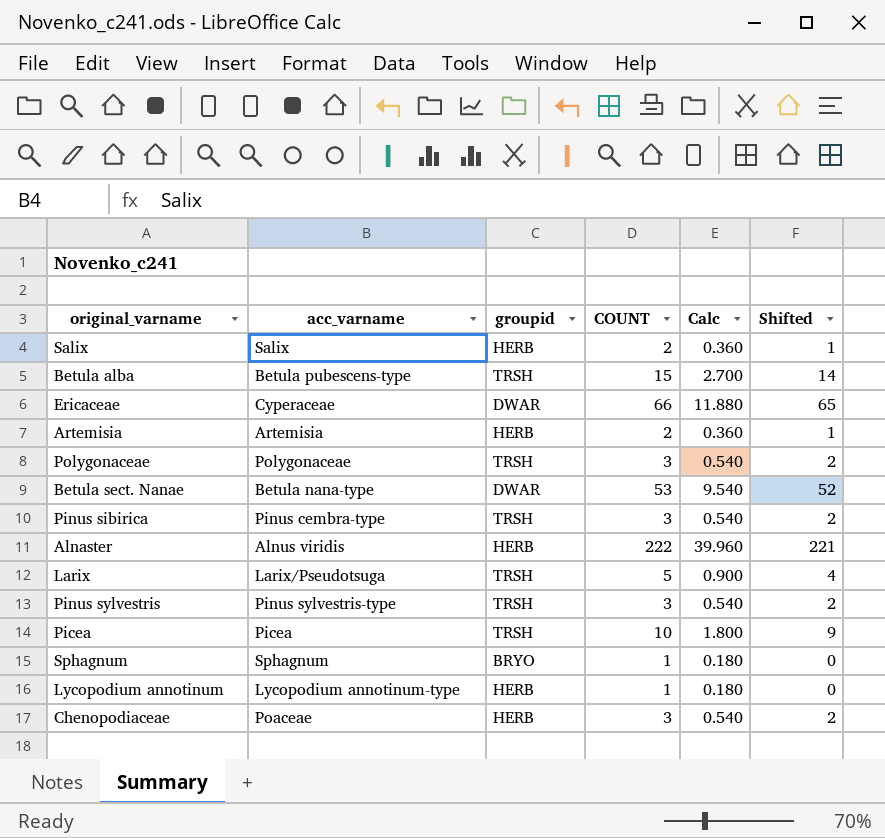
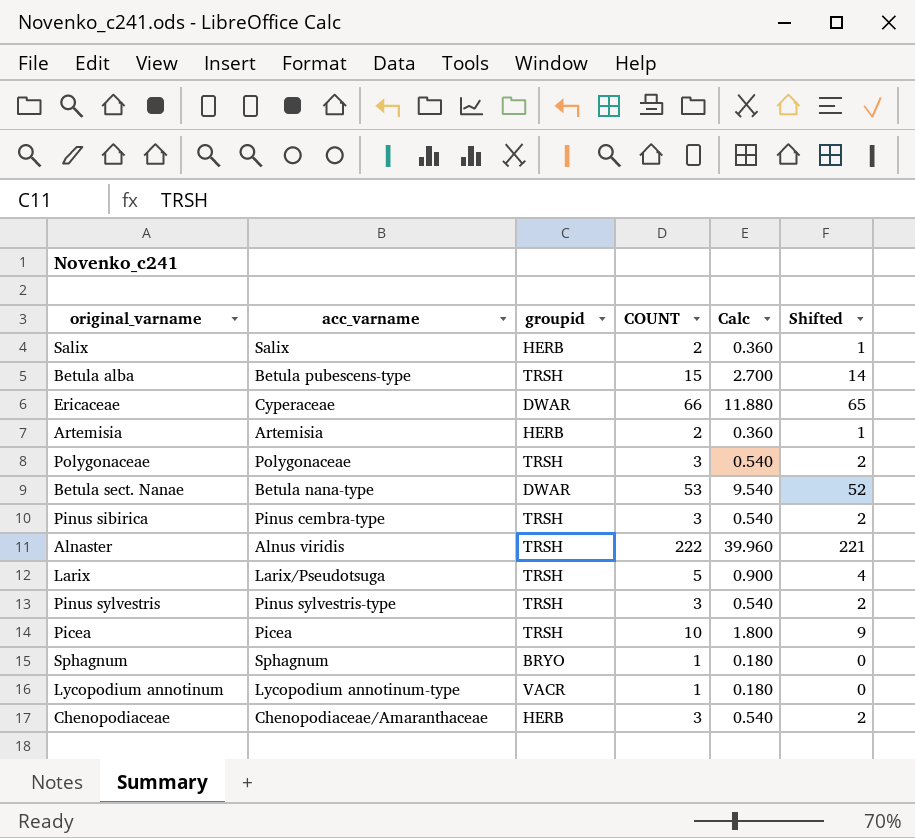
Alnaster | groupid: HERB -> TRSH
Lycopodium annotinum | groupid: HERB -> VACR
Chenopodiaceae | acc_varname: Poaceae -> Chenopodiaceae/Amaranthaceae

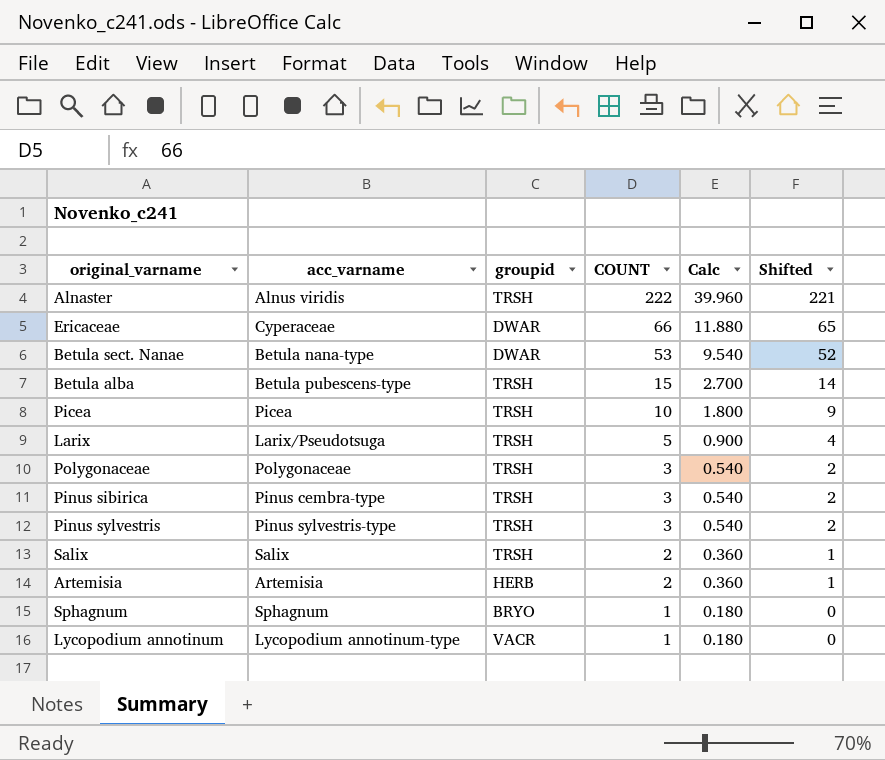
row order: none -> COUNT descending
row Chenopodiaceae: Chenopodiaceae/Amaranthaceae | HERB | 3 | 0.540 | 2 -> none
Salix | groupid: HERB -> TRSH

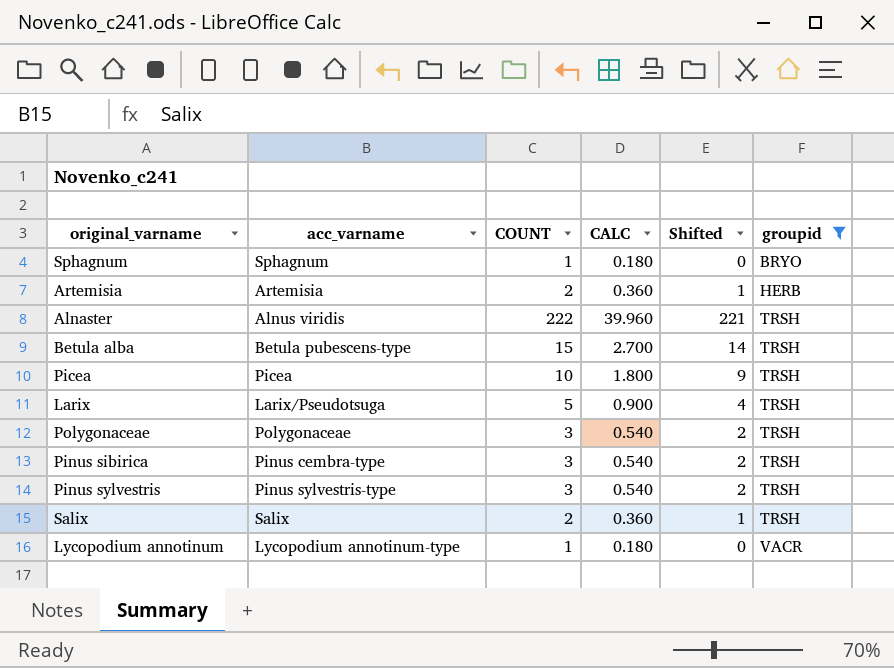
filter: none -> groupid != DWAR
row order: COUNT descending -> groupid ascending
column name: Calc -> CALC
column groupid | position: 3 -> 6

